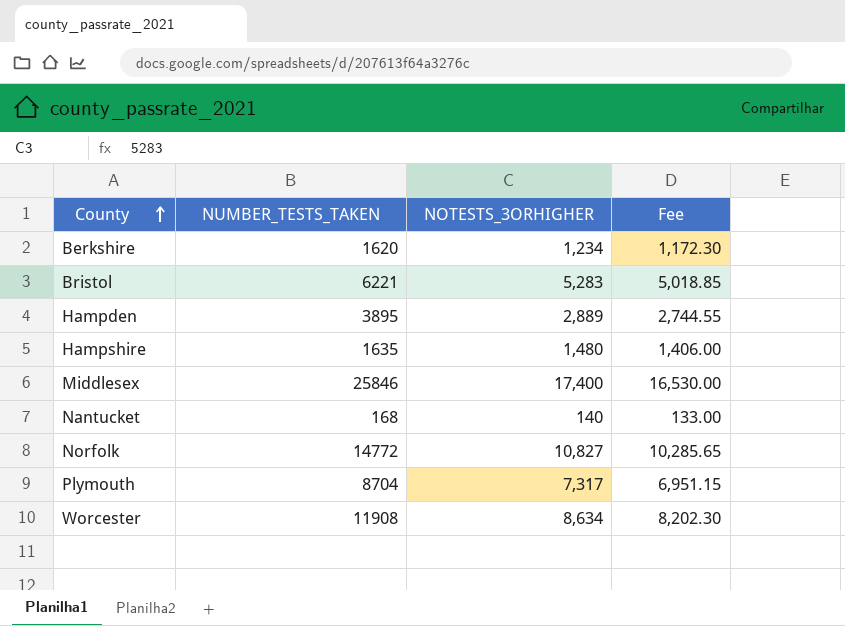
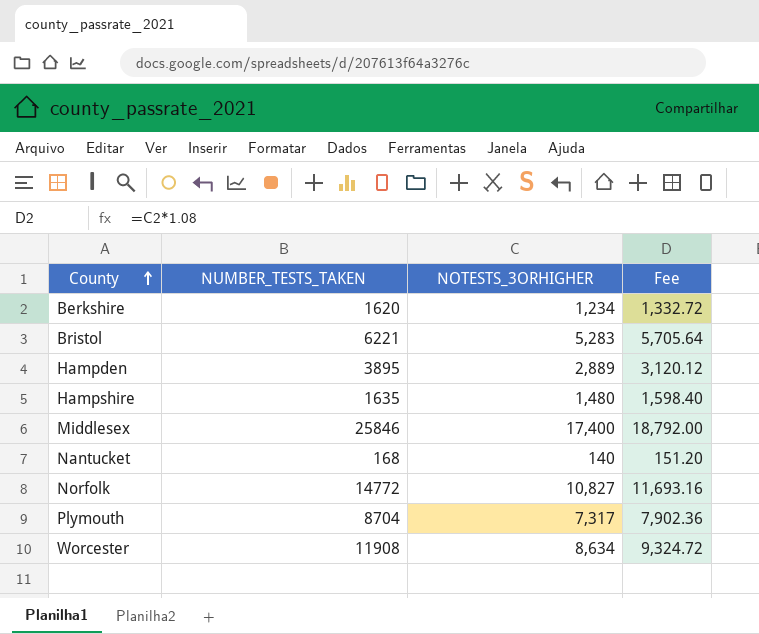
column Fee | formula: [NOTESTS_3ORHIGHER] * 0.95 -> [NOTESTS_3ORHIGHER] * 1.08

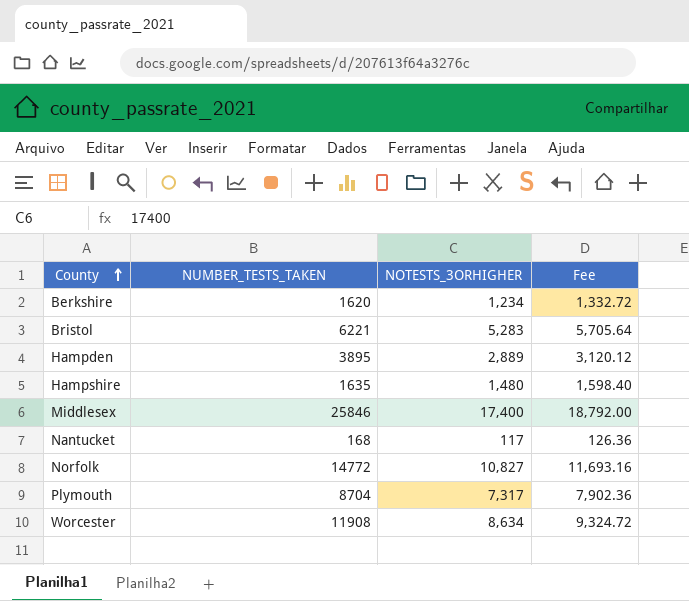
Nantucket | NOTESTS_3ORHIGHER: 140 -> 117
Nantucket | Fee: 151.20 -> 126.36

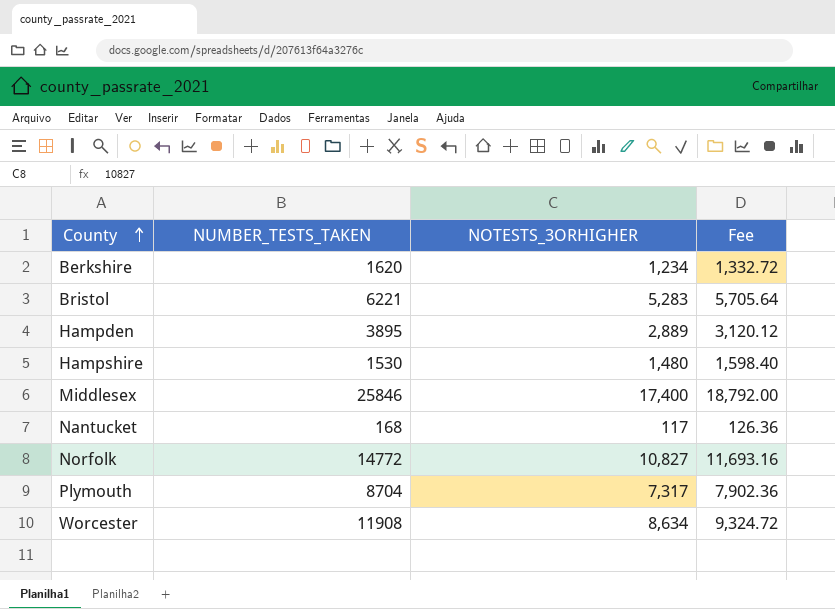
Hampshire | NUMBER_TESTS_TAKEN: 1635 -> 1530

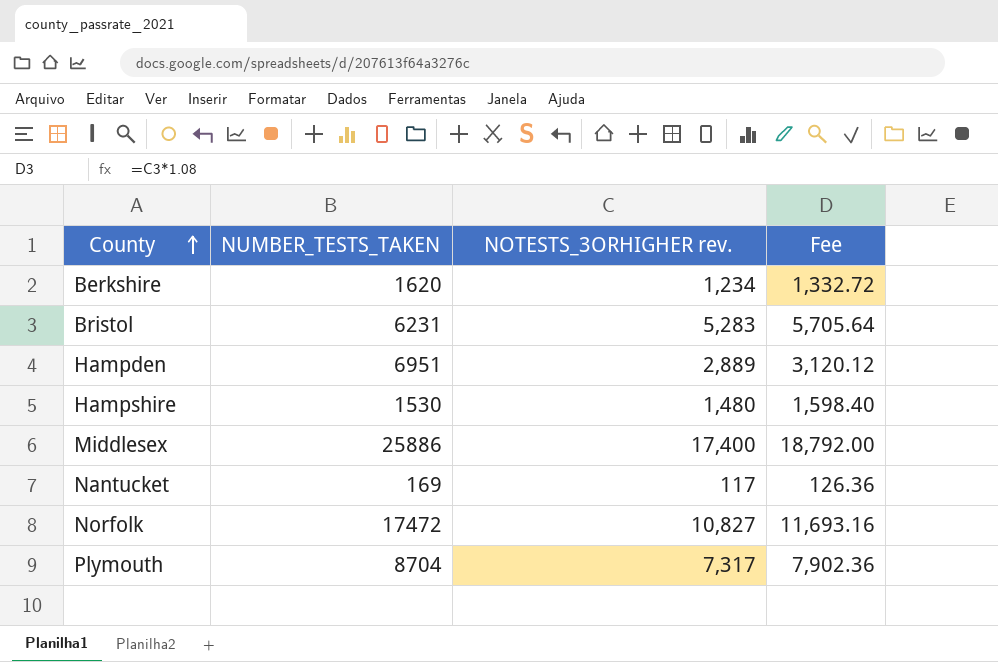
column name: NOTESTS_3ORHIGHER -> NOTESTS_3ORHIGHER rev.
row Worcester: 11908 | 8,634 | 9,324.72 -> none
Bristol | NUMBER_TESTS_TAKEN: 6221 -> 6231
Hampden | NUMBER_TESTS_TAKEN: 3895 -> 6951
Middlesex | NUMBER_TESTS_TAKEN: 25846 -> 25886
Nantucket | NUMBER_TESTS_TAKEN: 168 -> 169
Norfolk | NUMBER_TESTS_TAKEN: 14772 -> 17472

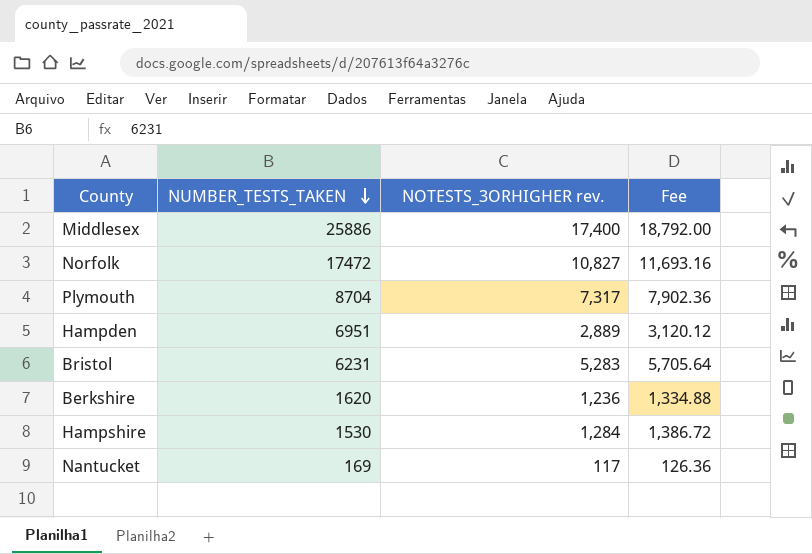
row order: County ascending -> NUMBER_TESTS_TAKEN descending
Berkshire | NOTESTS_3ORHIGHER rev.: 1,234 -> 1,236
Berkshire | Fee: 1,332.72 -> 1,334.88
Hampshire | NOTESTS_3ORHIGHER rev.: 1,480 -> 1,284
Hampshire | Fee: 1,598.40 -> 1,386.72

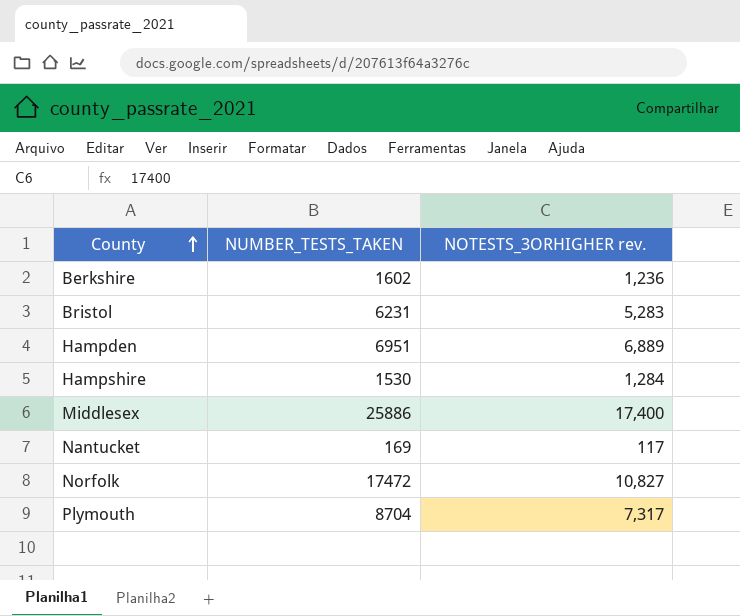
row order: NUMBER_TESTS_TAKEN descending -> County ascending
column Fee | formula: [NOTESTS_3ORHIGHER rev.] * 1.08 -> none
Berkshire | NUMBER_TESTS_TAKEN: 1620 -> 1602
Hampden | NOTESTS_3ORHIGHER rev.: 2,889 -> 6,889

